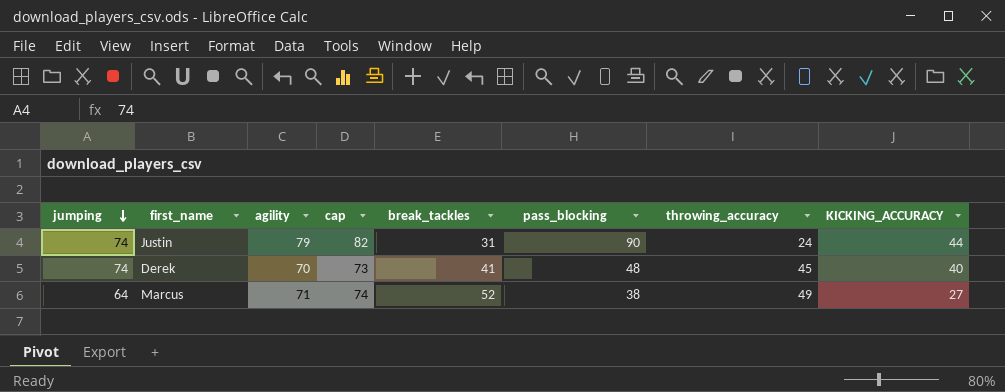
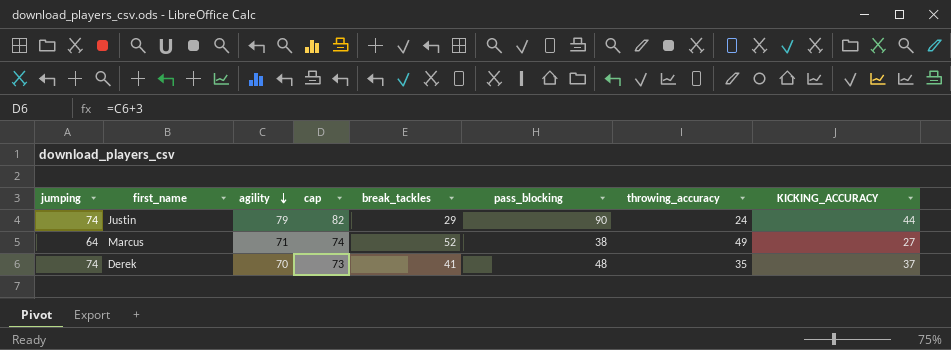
row order: jumping descending -> agility descending
Justin | break_tackles: 31 -> 29
Derek | throwing_accuracy: 45 -> 35
Derek | KICKING_ACCURACY: 40 -> 37

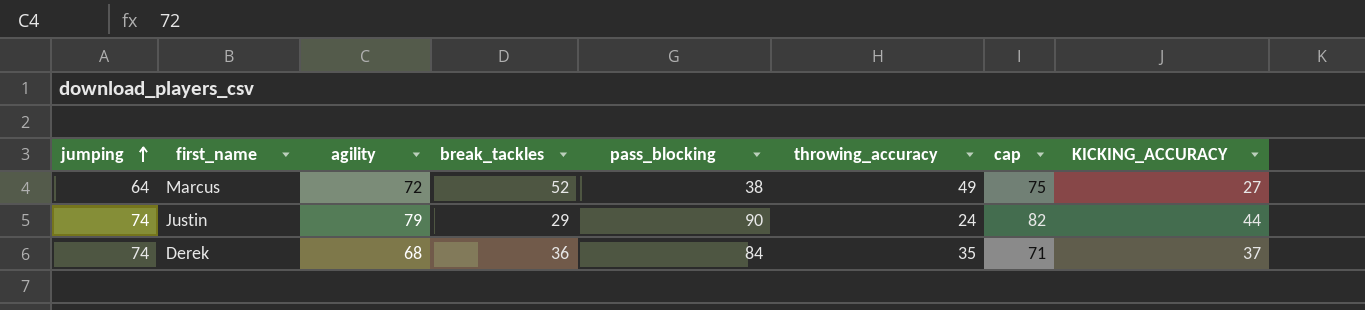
row order: agility descending -> jumping ascending
column cap | position: 4 -> 7
Marcus | agility: 71 -> 72
Marcus | cap: 74 -> 75
Derek | agility: 70 -> 68
Derek | break_tackles: 41 -> 36
Derek | pass_blocking: 48 -> 84
Derek | cap: 73 -> 71

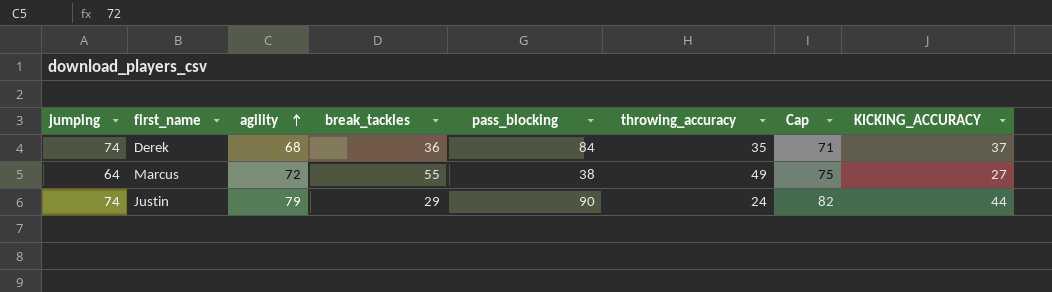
row order: jumping ascending -> agility ascending
column name: cap -> Cap
Marcus | break_tackles: 52 -> 55

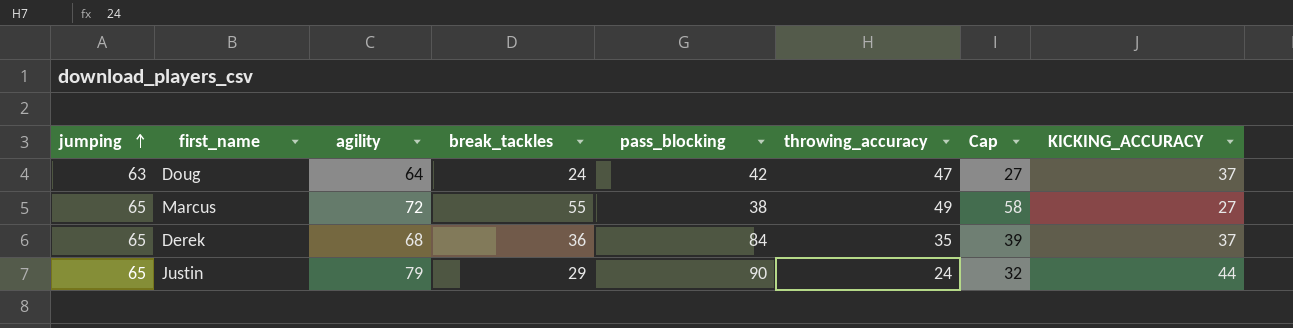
row order: agility ascending -> jumping ascending
column Cap | formula: [agility] + 3 -> [break_tackles] + 3
row Doug: none -> 63 | 64 | 24 | 42 | 47 | 27 | 37
Marcus | jumping: 64 -> 65
Derek | jumping: 74 -> 65
Justin | jumping: 74 -> 65

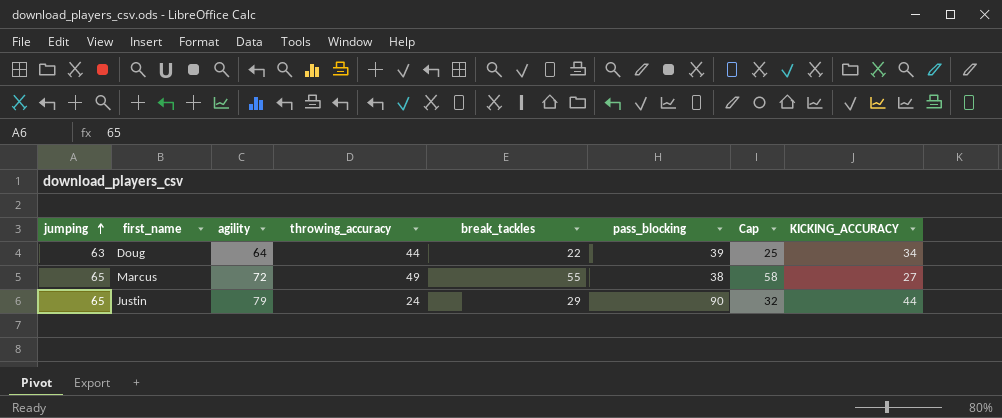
column throwing_accuracy | position: 6 -> 4
row Derek: 65 | 68 | 36 | 84 | 35 | 39 | 37 -> none
Doug | throwing_accuracy: 47 -> 44
Doug | break_tackles: 24 -> 22
Doug | pass_blocking: 42 -> 39
Doug | Cap: 27 -> 25
Doug | KICKING_ACCURACY: 37 -> 34

